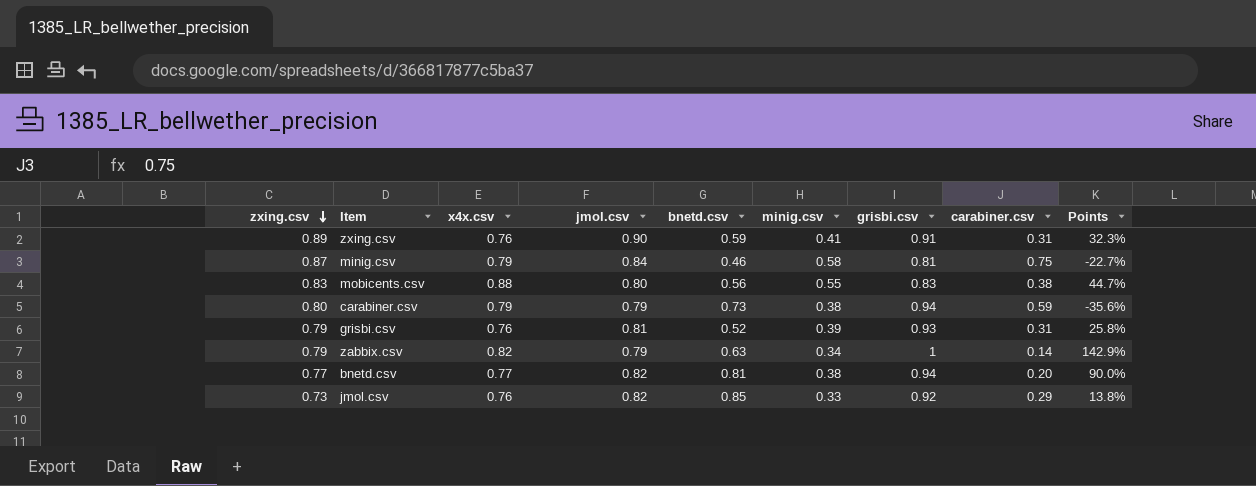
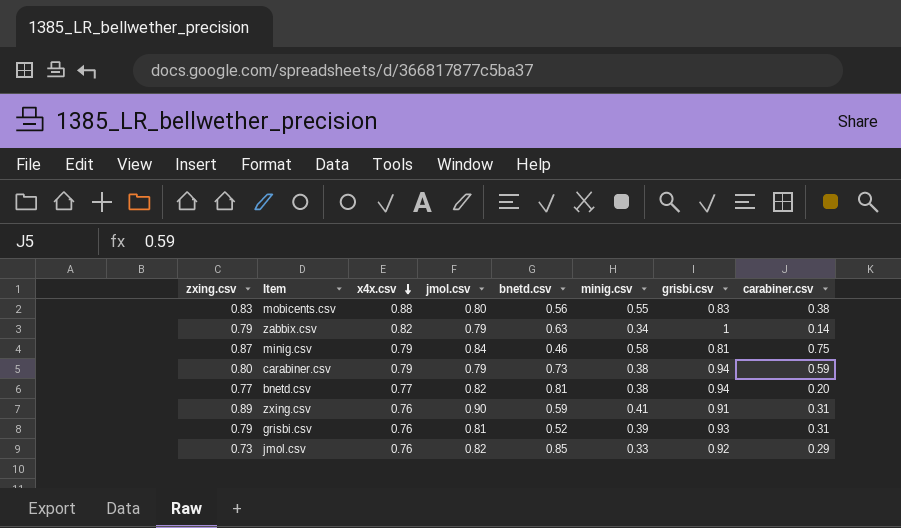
row order: zxing.csv descending -> x4x.csv descending
column Points | formula: ([minig.csv] - [carabiner.csv]) / [carabiner.csv] -> none

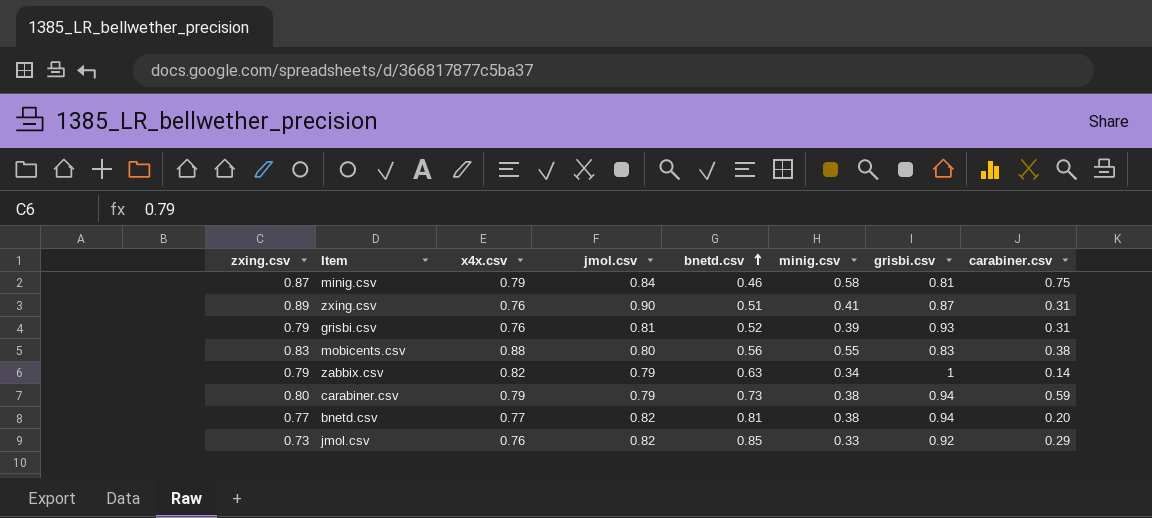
row order: x4x.csv descending -> bnetd.csv ascending
zxing.csv | bnetd.csv: 0.59 -> 0.51
zxing.csv | grisbi.csv: 0.91 -> 0.87

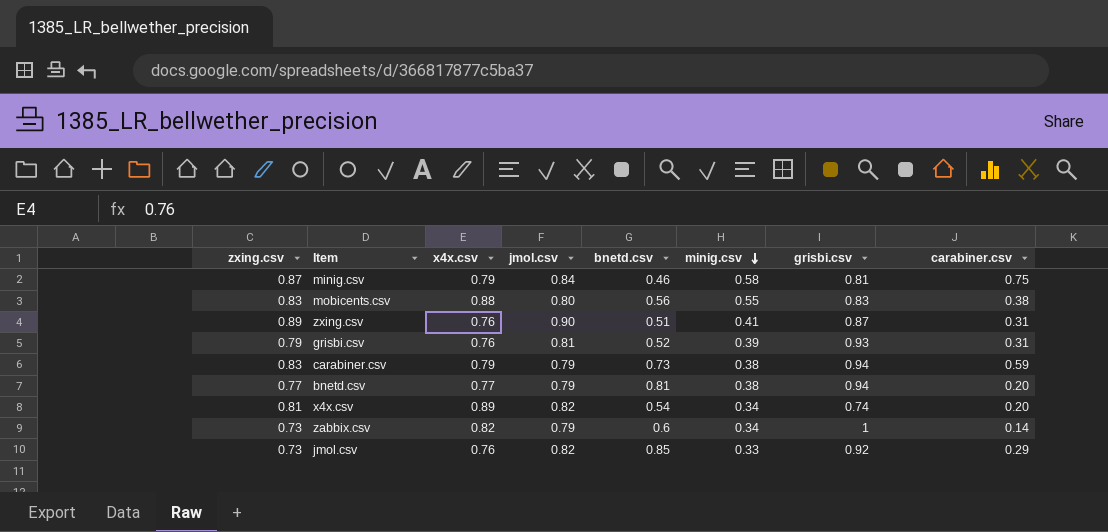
row order: bnetd.csv ascending -> minig.csv descending
carabiner.csv | zxing.csv: 0.80 -> 0.83
bnetd.csv | jmol.csv: 0.82 -> 0.79
row x4x.csv: none -> 0.81 | 0.89 | 0.82 | 0.54 | 0.34 | 0.74 | 0.20
zabbix.csv | zxing.csv: 0.79 -> 0.73
zabbix.csv | bnetd.csv: 0.63 -> 0.6

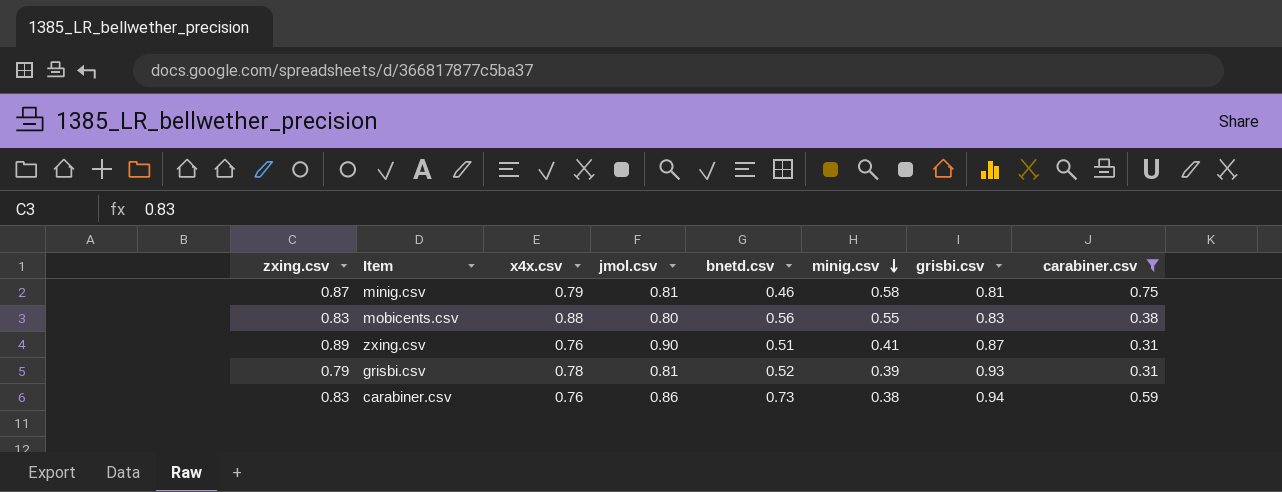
filter: none -> carabiner.csv >= 0.31
minig.csv | jmol.csv: 0.84 -> 0.81
grisbi.csv | x4x.csv: 0.76 -> 0.78
carabiner.csv | x4x.csv: 0.79 -> 0.76
carabiner.csv | jmol.csv: 0.79 -> 0.86

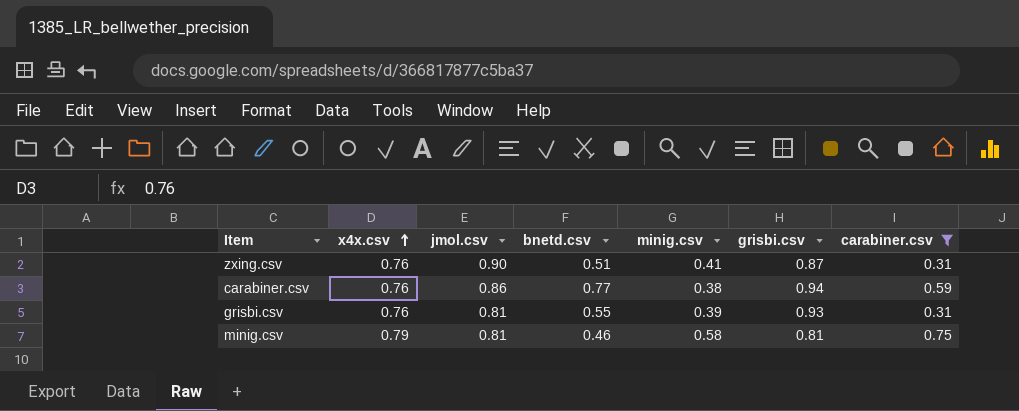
row order: minig.csv descending -> x4x.csv ascending
column zxing.csv | position: 1 -> none
row mobicents.csv: 0.83 | 0.88 | 0.80 | 0.56 | 0.55 | 0.83 | 0.38 -> none
carabiner.csv | bnetd.csv: 0.73 -> 0.77
grisbi.csv | x4x.csv: 0.78 -> 0.76
grisbi.csv | bnetd.csv: 0.52 -> 0.55

